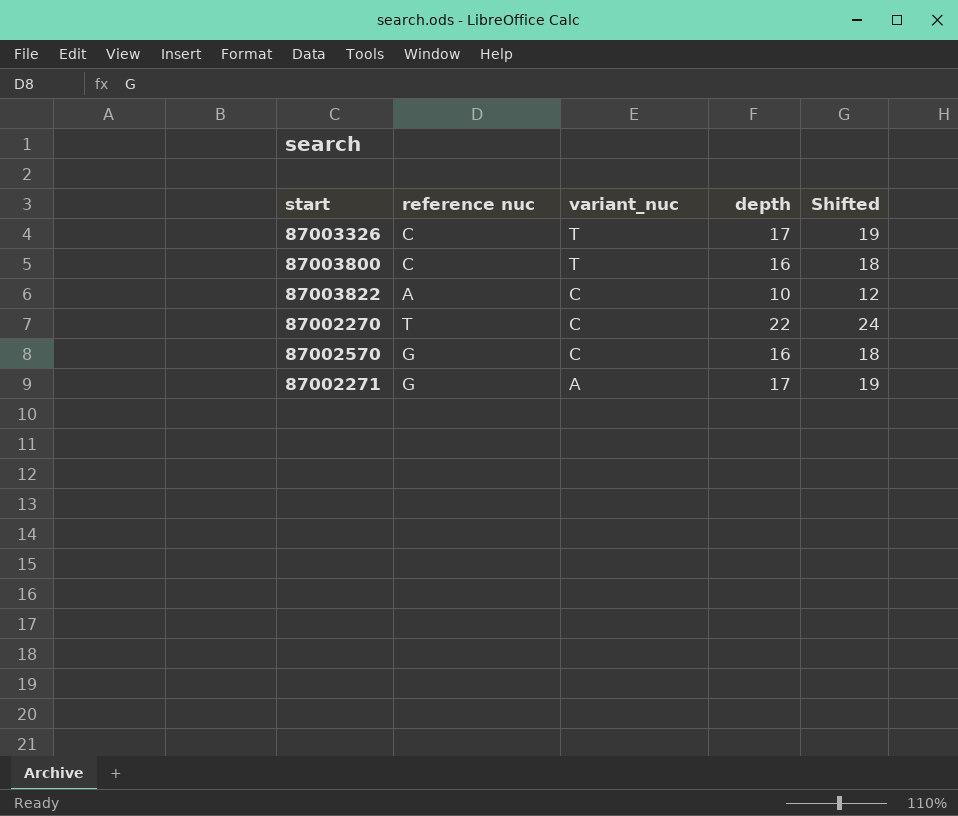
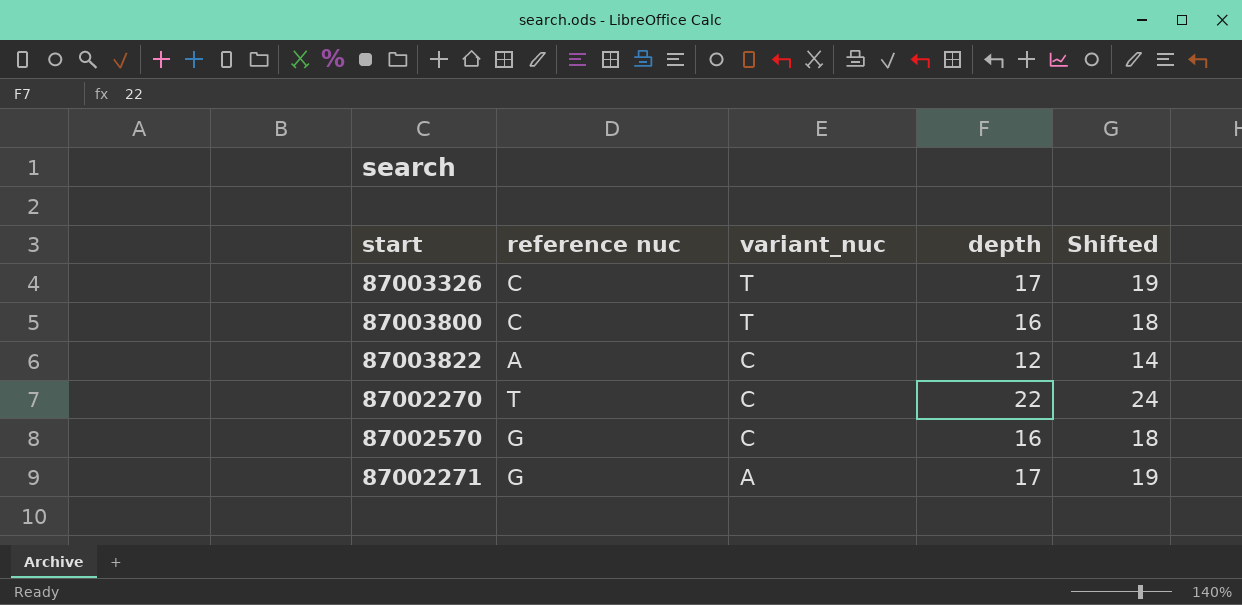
87003822 | depth: 10 -> 12
87003822 | Shifted: 12 -> 14

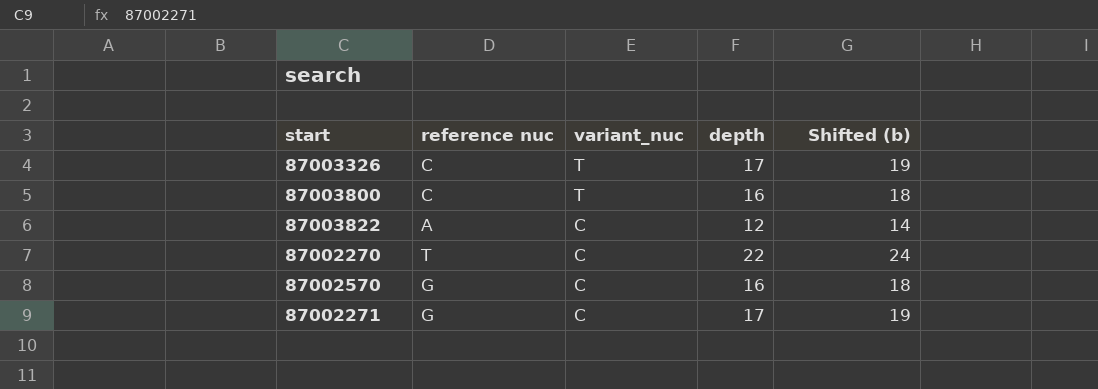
column name: Shifted -> Shifted (b)
87002271 | variant_nuc: A -> C

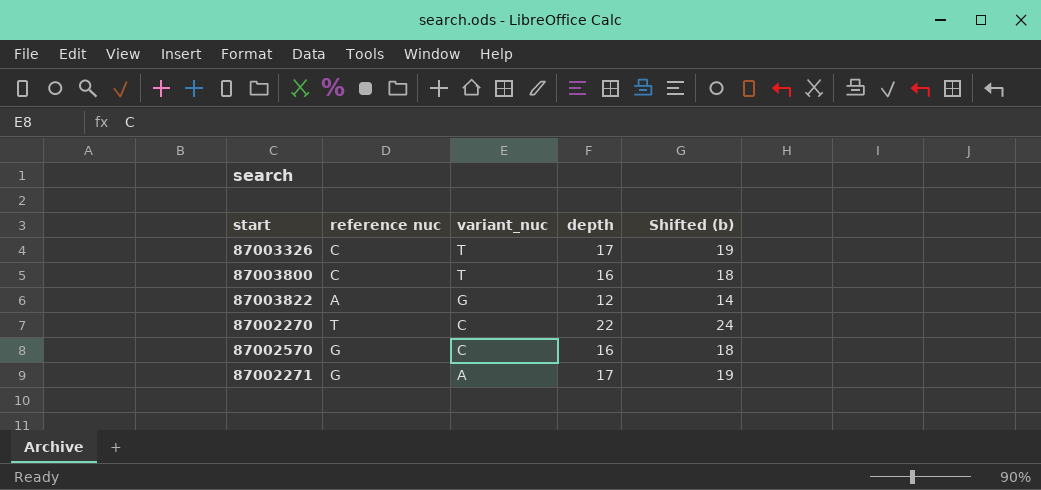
87003822 | variant_nuc: C -> G
87002271 | variant_nuc: C -> A

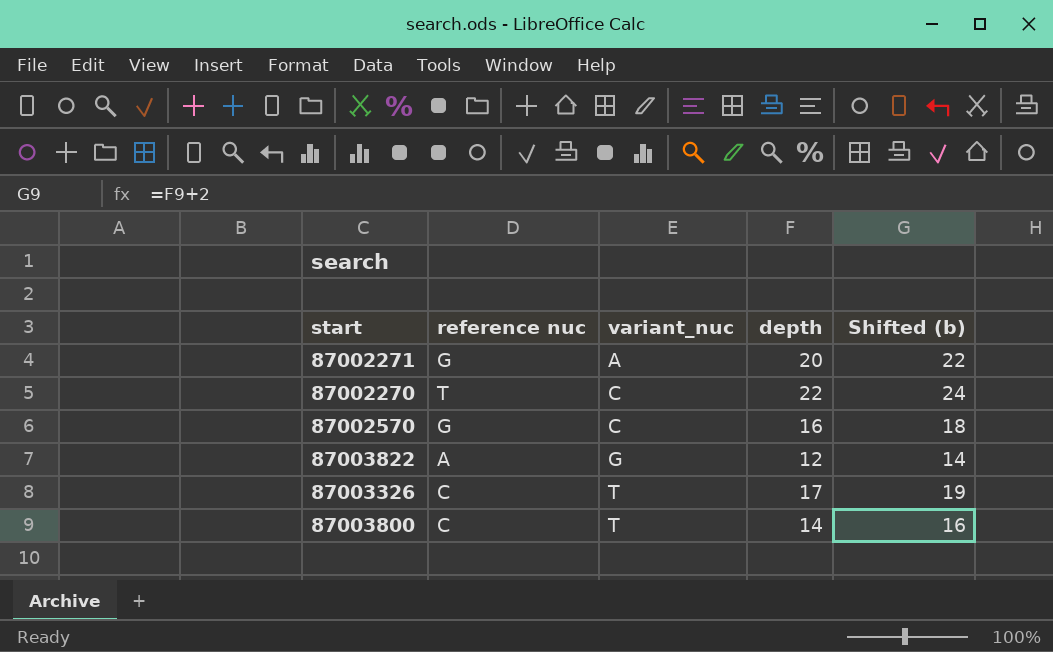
row order: variant_nuc descending -> variant_nuc ascending
87002271 | depth: 17 -> 20
87002271 | Shifted (b): 19 -> 22
87003800 | depth: 16 -> 14
87003800 | Shifted (b): 18 -> 16

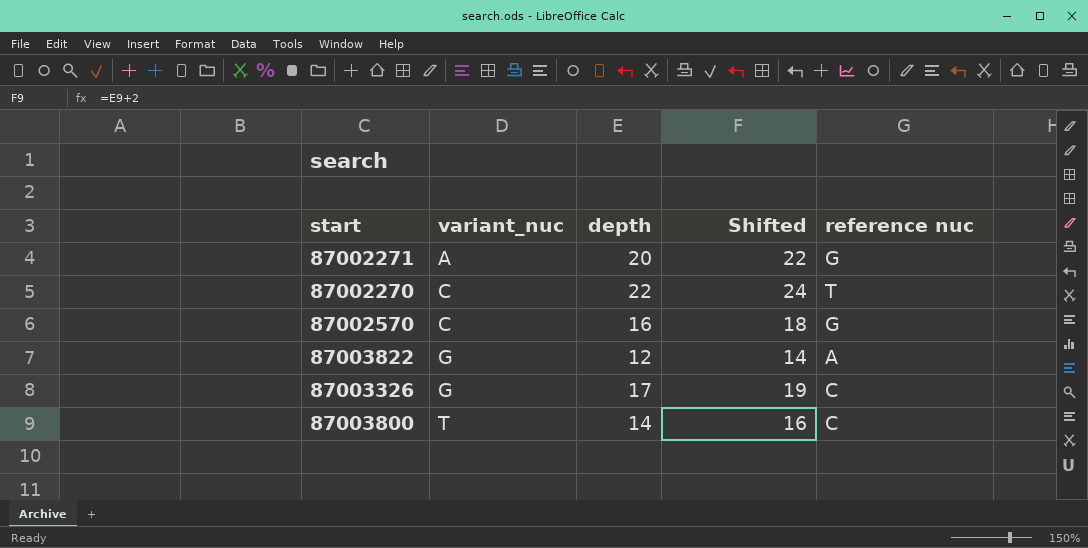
column name: Shifted (b) -> Shifted
column reference nuc | position: 2 -> 5
87003326 | variant_nuc: T -> G

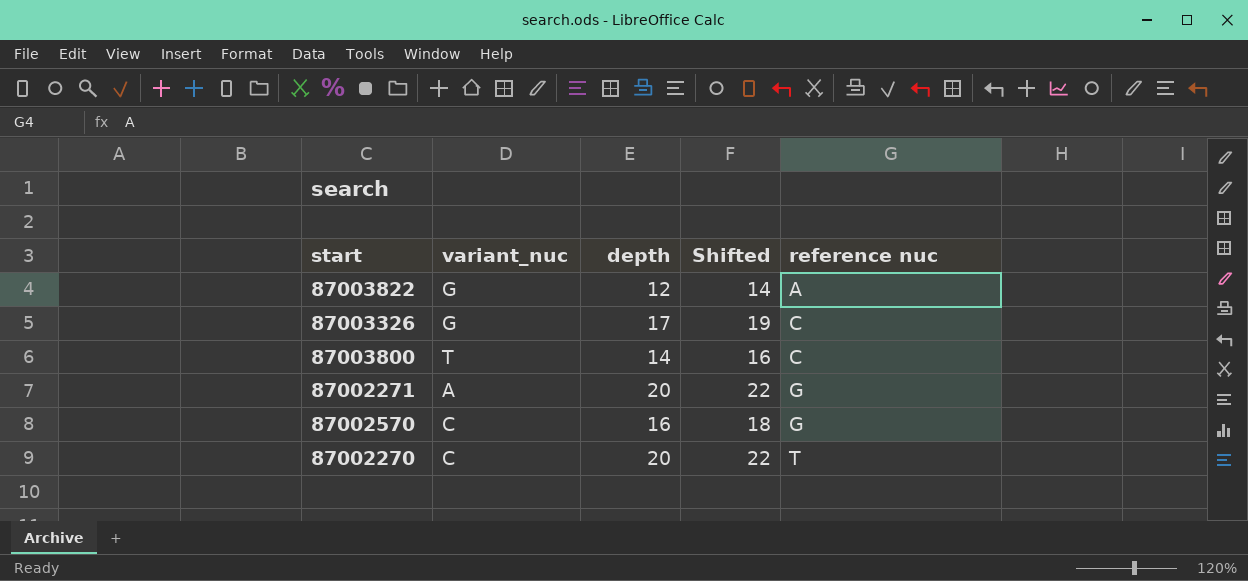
row order: variant_nuc ascending -> reference nuc ascending
87002270 | depth: 22 -> 20
87002270 | Shifted: 24 -> 22

